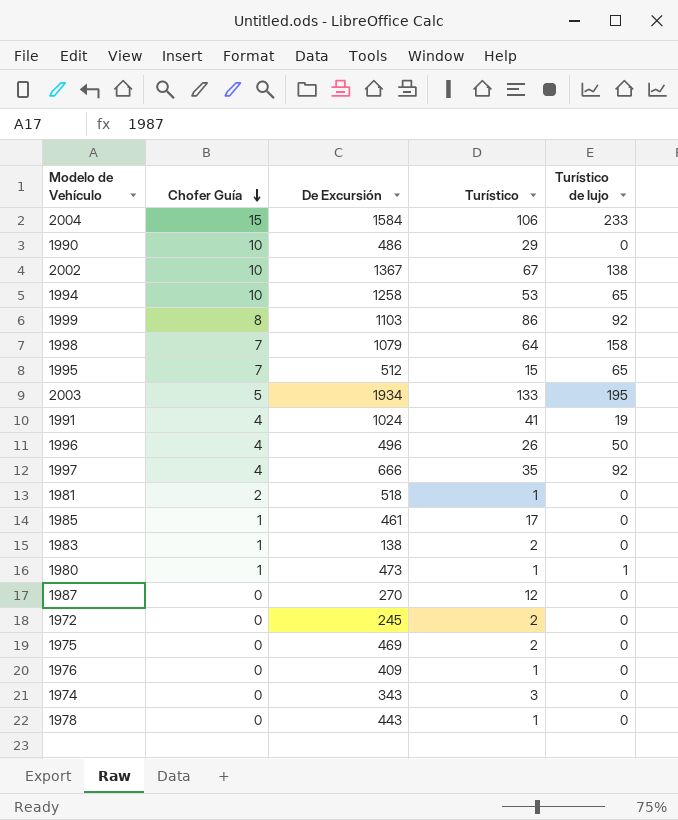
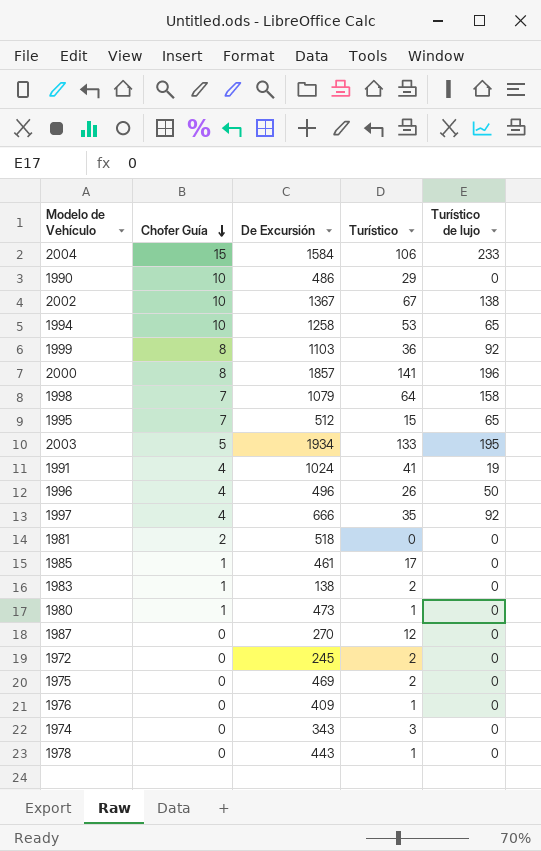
1999 | Turístico: 86 -> 36
row 2000: none -> 8 | 1857 | 141 | 196
1981 | Turístico: 1 -> 0
1980 | Turístico de lujo: 1 -> 0

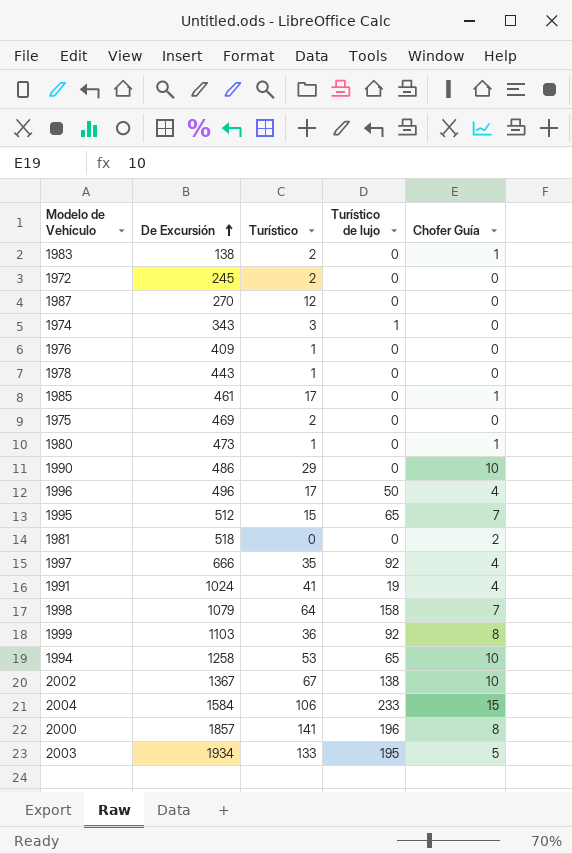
row order: Chofer Guía descending -> De Excursión ascending
column Chofer Guía | position: 2 -> 5
1974 | Turístico de lujo: 0 -> 1
1996 | Turístico: 26 -> 17

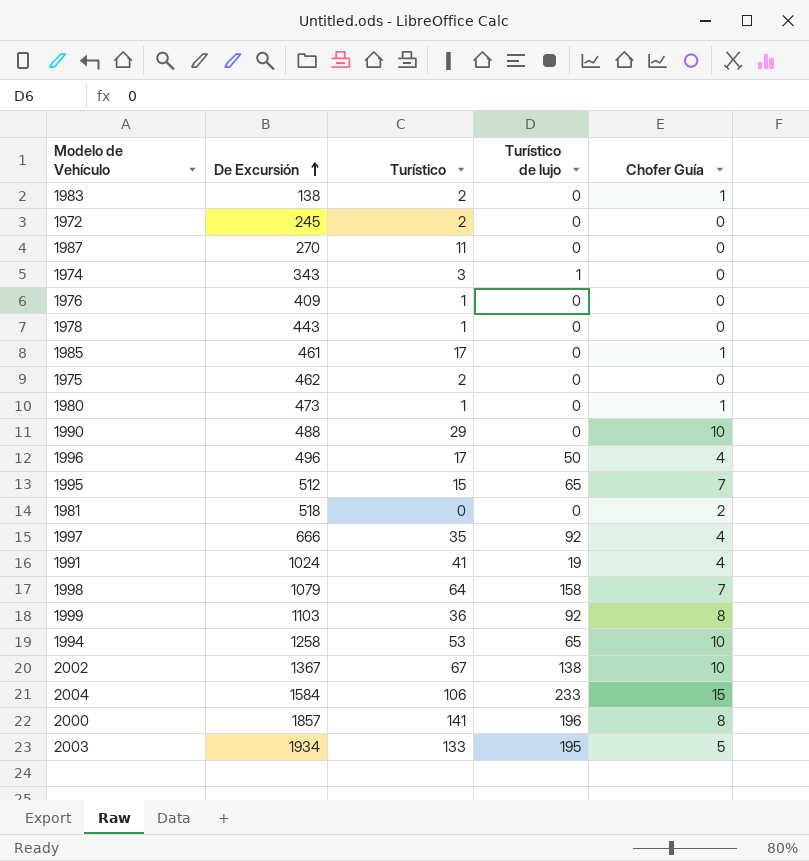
1987 | Turístico: 12 -> 11
1975 | De Excursión: 469 -> 462
1990 | De Excursión: 486 -> 488

